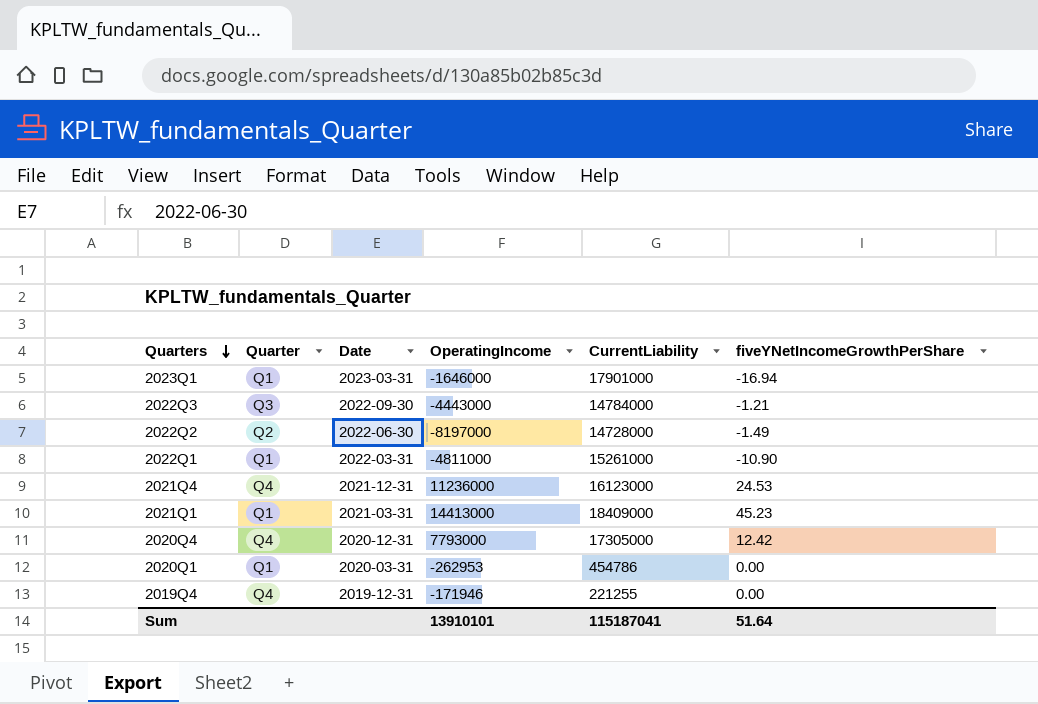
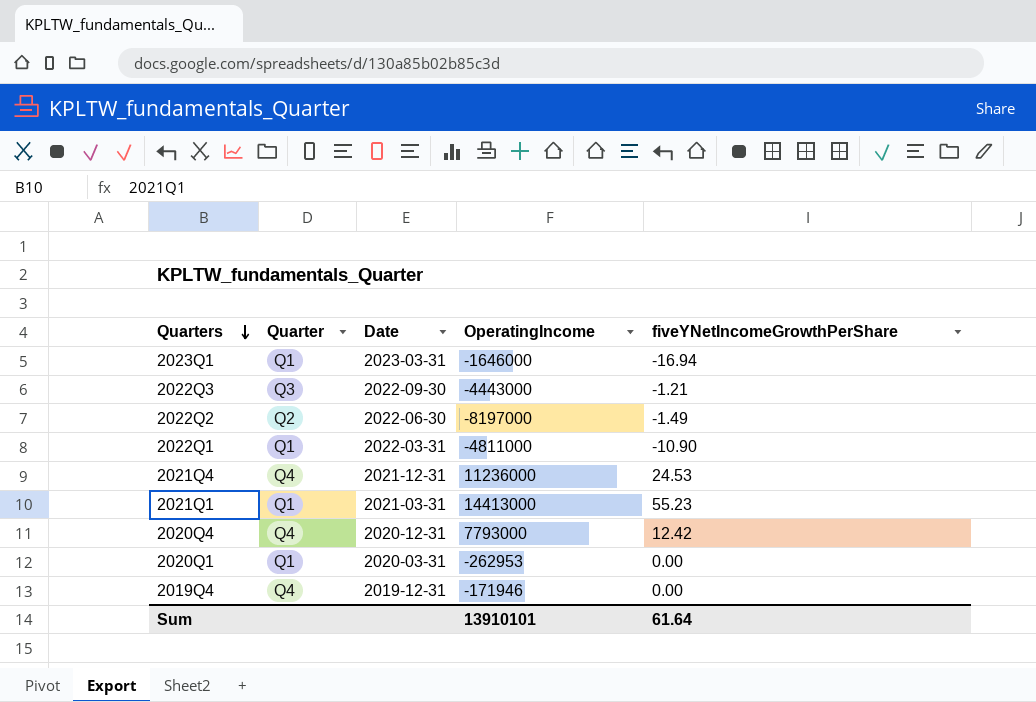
column CurrentLiability | position: 5 -> none
2021Q1 | fiveYNetIncomeGrowthPerShare: 45.23 -> 55.23
Sum | fiveYNetIncomeGrowthPerShare: 51.64 -> 61.64

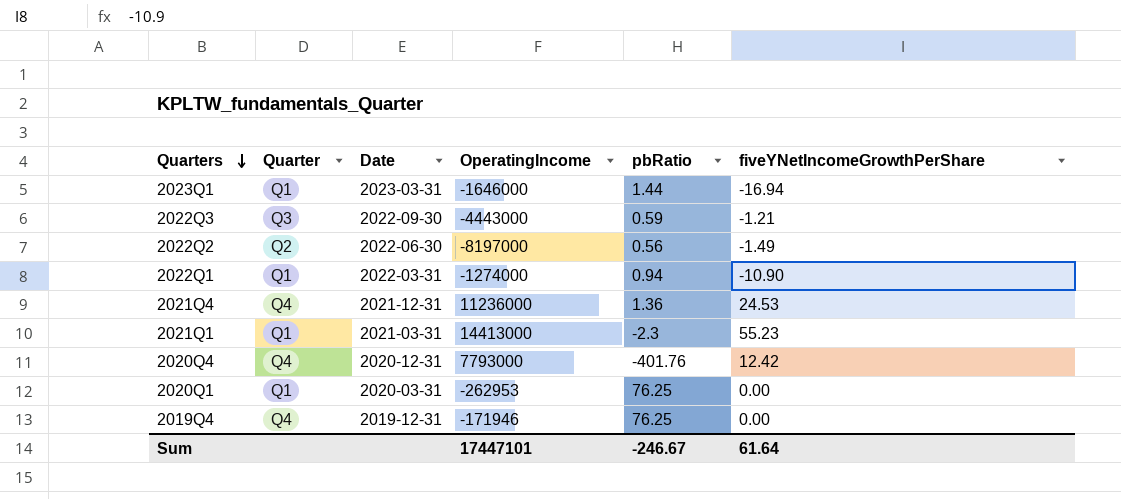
column pbRatio | position: none -> 5
2022Q1 | OperatingIncome: -4811000 -> -1274000
Sum | OperatingIncome: 13910101 -> 17447101

